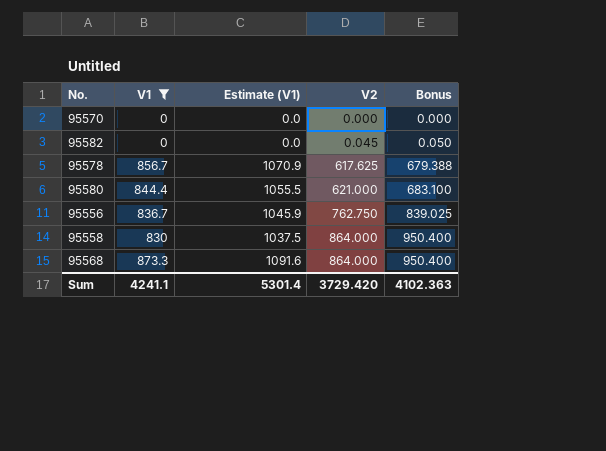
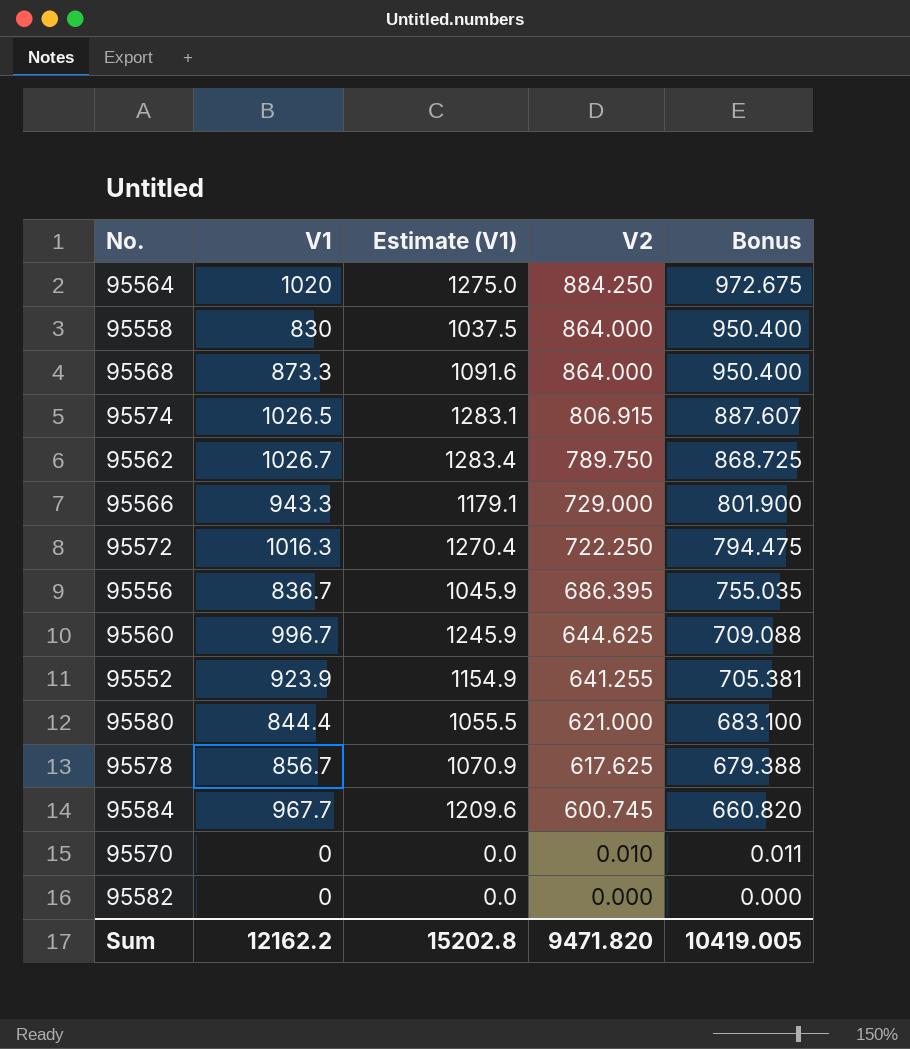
filter: V1 <= 873.3 -> none
row order: V2 ascending -> V2 descending
95556 | V2: 762.750 -> 686.395
95556 | Bonus: 839.025 -> 755.035
95570 | V2: 0.000 -> 0.010
95570 | Bonus: 0.000 -> 0.011
95582 | V2: 0.045 -> 0.000
95582 | Bonus: 0.050 -> 0.000
Sum | V1: 4241.1 -> 12162.2
Sum | Estimate (V1): 5301.4 -> 15202.8
Sum | V2: 3729.420 -> 9471.820
Sum | Bonus: 4102.363 -> 10419.005

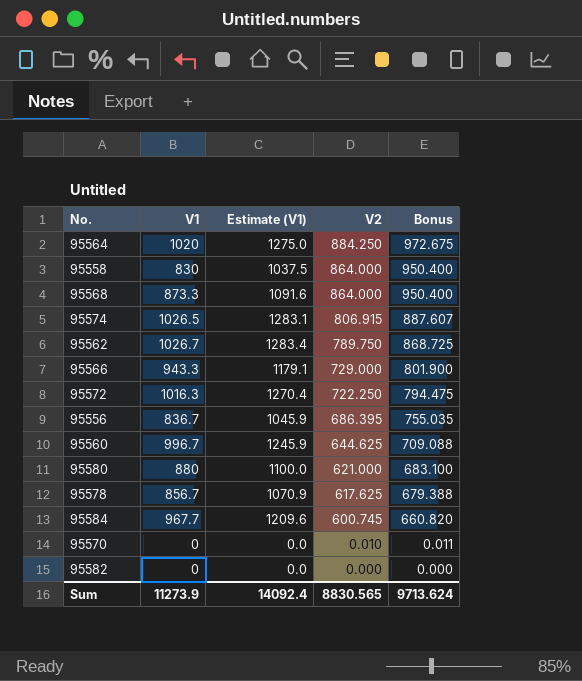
row 95552: 923.9 | 1154.9 | 641.255 | 705.381 -> none
95580 | V1: 844.4 -> 880
95580 | Estimate (V1): 1055.5 -> 1100.0
Sum | V1: 12162.2 -> 11273.9
Sum | Estimate (V1): 15202.8 -> 14092.4
Sum | V2: 9471.820 -> 8830.565
Sum | Bonus: 10419.005 -> 9713.624

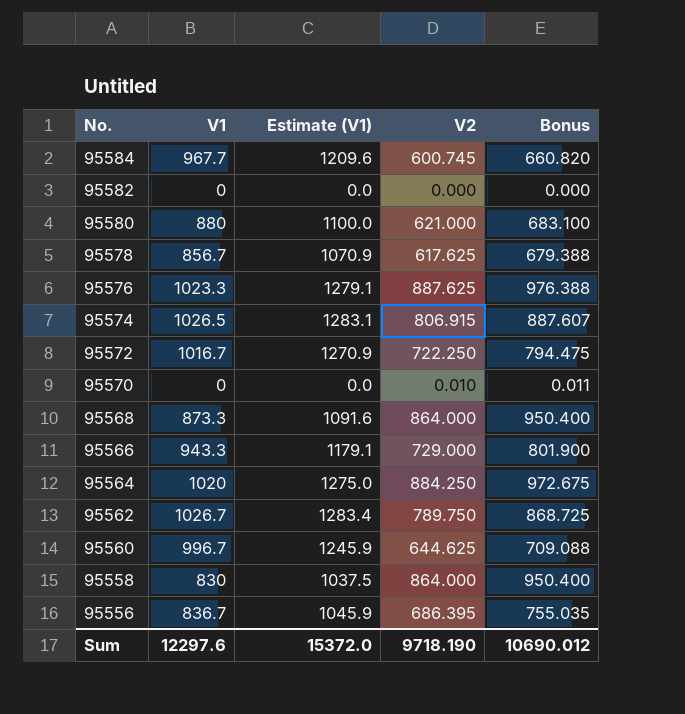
row order: V2 descending -> No. descending
row 95576: none -> 1023.3 | 1279.1 | 887.625 | 976.388
95572 | V1: 1016.3 -> 1016.7
95572 | Estimate (V1): 1270.4 -> 1270.9
Sum | V1: 11273.9 -> 12297.6
Sum | Estimate (V1): 14092.4 -> 15372.0
Sum | V2: 8830.565 -> 9718.190
Sum | Bonus: 9713.624 -> 10690.012

